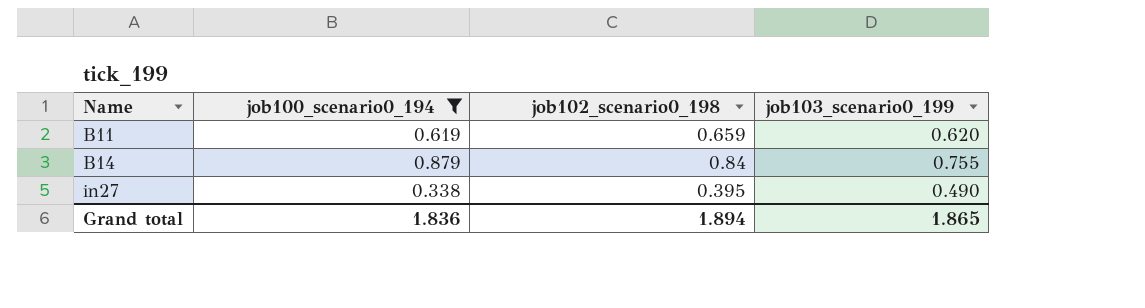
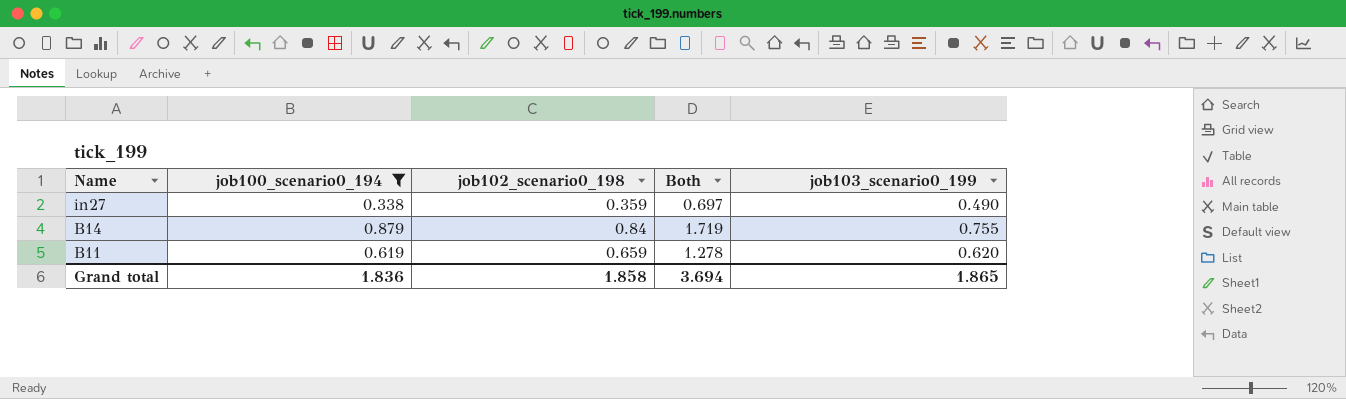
row order: Name ascending -> Name descending
column Both | formula: none -> [job100_scenario0_194] + [job102_scenario0_198]
in27 | job102_scenario0_198: 0.395 -> 0.359
Grand total | job102_scenario0_198: 1.894 -> 1.858

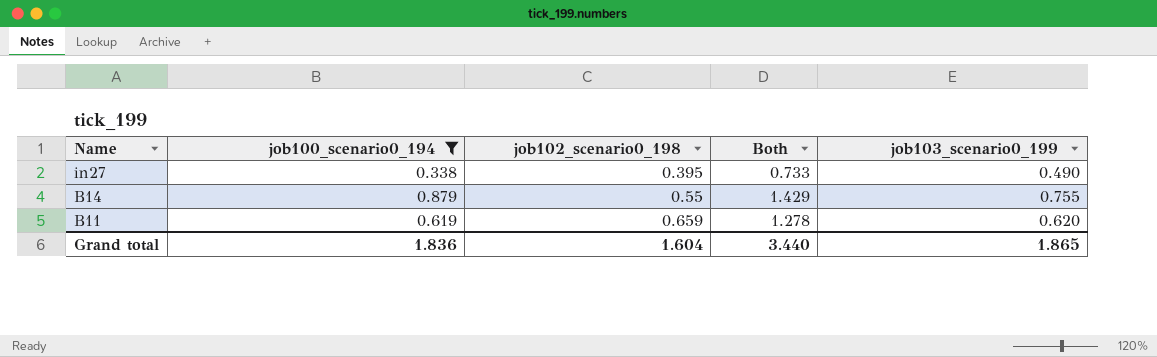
in27 | job102_scenario0_198: 0.359 -> 0.395
in27 | Both: 0.697 -> 0.733
B14 | job102_scenario0_198: 0.84 -> 0.55
B14 | Both: 1.719 -> 1.429
Grand total | job102_scenario0_198: 1.858 -> 1.604
Grand total | Both: 3.694 -> 3.440

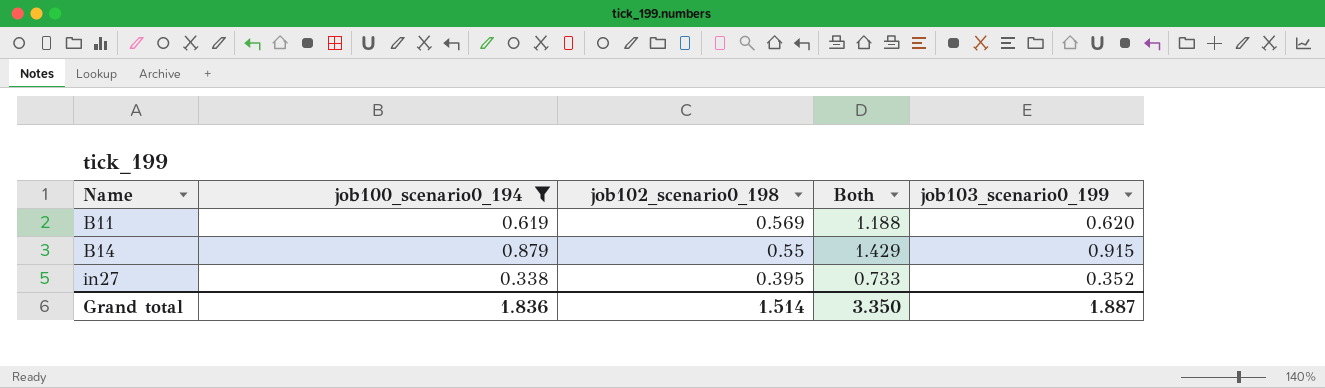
row order: Name descending -> Name ascending
B11 | job102_scenario0_198: 0.659 -> 0.569
B11 | Both: 1.278 -> 1.188
B14 | job103_scenario0_199: 0.755 -> 0.915
in27 | job103_scenario0_199: 0.490 -> 0.352
Grand total | job102_scenario0_198: 1.604 -> 1.514
Grand total | Both: 3.440 -> 3.350
Grand total | job103_scenario0_199: 1.865 -> 1.887

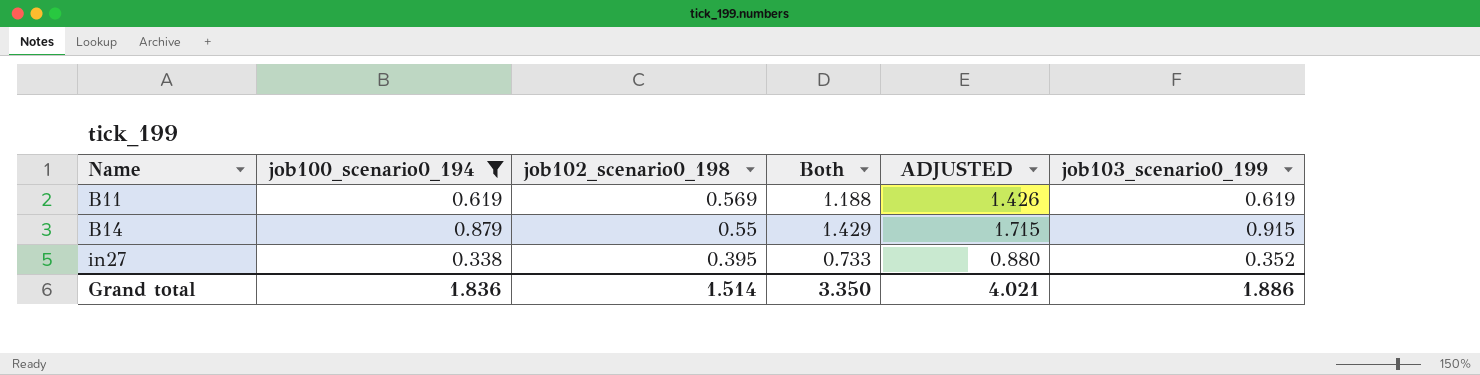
column ADJUSTED | formula: none -> [Both] * 1.2
B11 | job103_scenario0_199: 0.620 -> 0.619
Grand total | job103_scenario0_199: 1.887 -> 1.886

